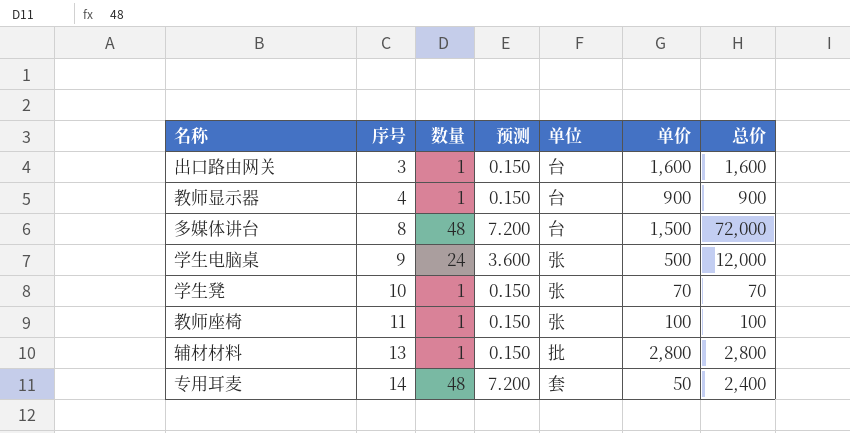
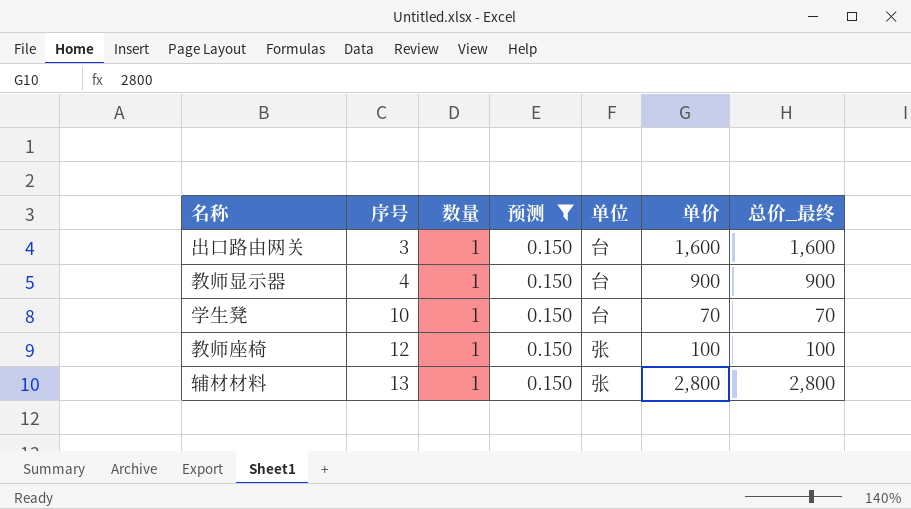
filter: none -> 预测 = 0.150
column name: 总价 -> 总价_最终
学生凳 | 单位: 张 -> 台
教师座椅 | 序号: 11 -> 12
辅材材料 | 单位: 批 -> 张

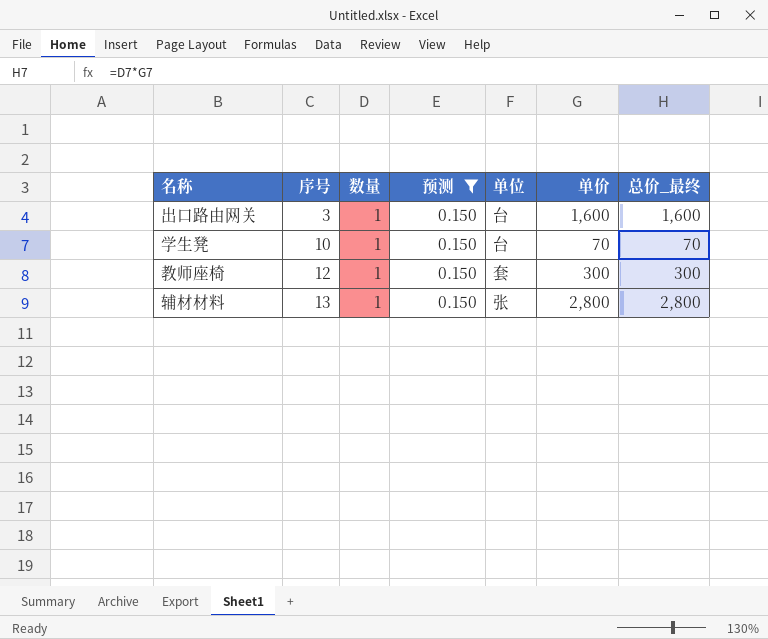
row 教师显示器: 4 | 1 | 0.150 | 台 | 900 | 900 -> none
教师座椅 | 单位: 张 -> 套
教师座椅 | 单价: 100 -> 300
教师座椅 | 总价_最终: 100 -> 300

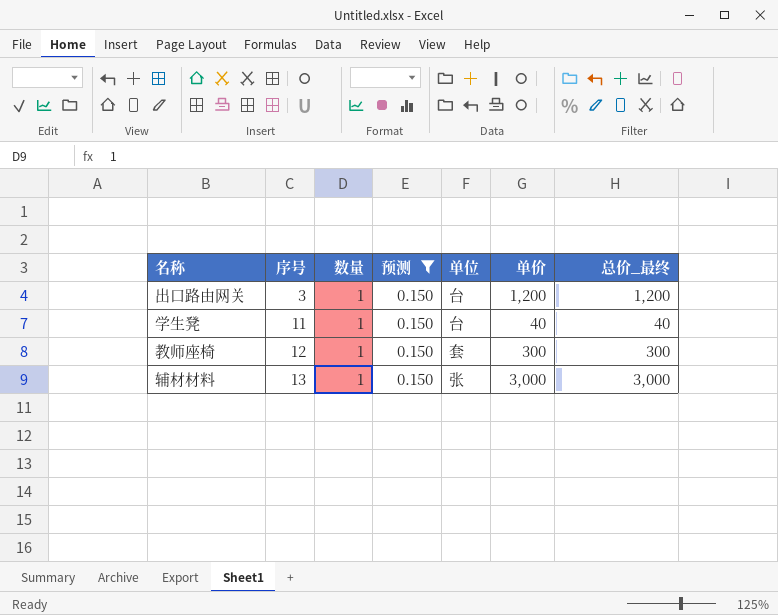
出口路由网关 | 单价: 1,600 -> 1,200
出口路由网关 | 总价_最终: 1,600 -> 1,200
学生凳 | 序号: 10 -> 11
学生凳 | 单价: 70 -> 40
学生凳 | 总价_最终: 70 -> 40
辅材材料 | 单价: 2,800 -> 3,000
辅材材料 | 总价_最终: 2,800 -> 3,000

